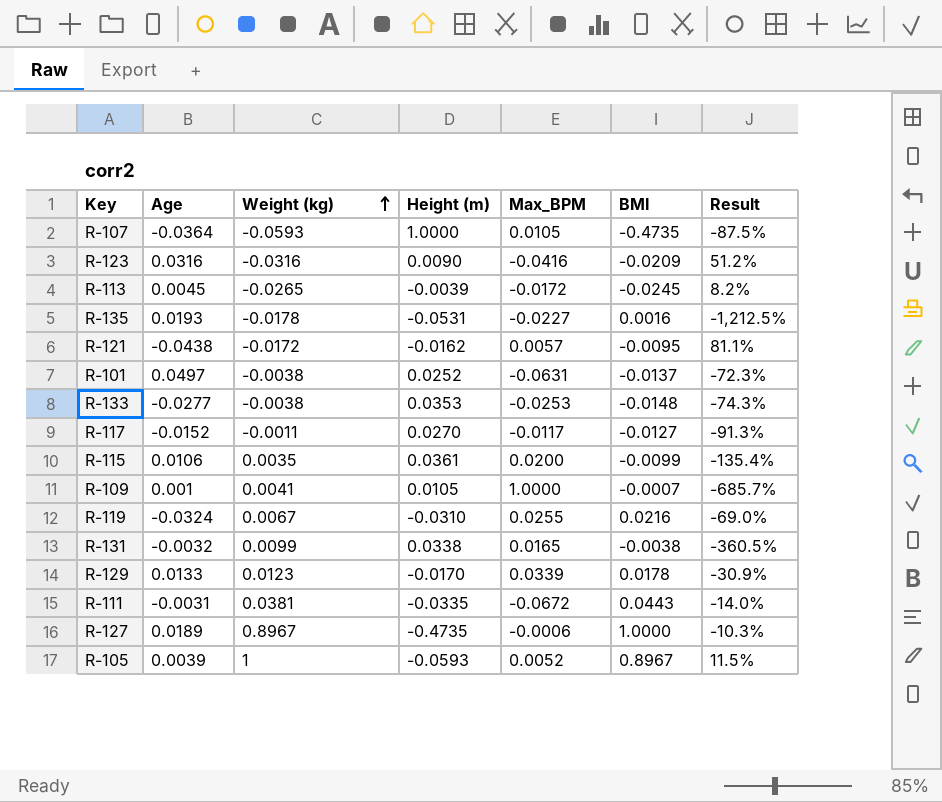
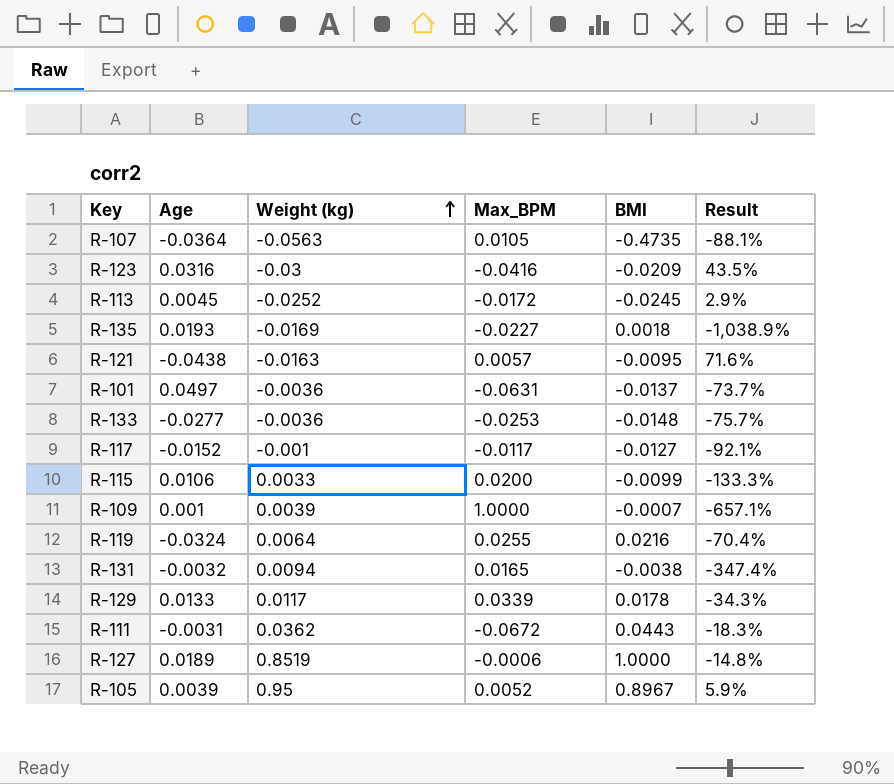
column Height (m) | position: 4 -> none
R-107 | Weight (kg): -0.0593 -> -0.0563
R-107 | Result: -87.5% -> -88.1%
R-123 | Weight (kg): -0.0316 -> -0.03
R-123 | Result: 51.2% -> 43.5%
R-113 | Weight (kg): -0.0265 -> -0.0252
R-113 | Result: 8.2% -> 2.9%
R-135 | Weight (kg): -0.0178 -> -0.0169
R-135 | BMI: 0.0016 -> 0.0018
R-135 | Result: -1,212.5% -> -1,038.9%
R-121 | Weight (kg): -0.0172 -> -0.0163
R-121 | Result: 81.1% -> 71.6%
R-101 | Weight (kg): -0.0038 -> -0.0036
R-101 | Result: -72.3% -> -73.7%
R-133 | Weight (kg): -0.0038 -> -0.0036
R-133 | Result: -74.3% -> -75.7%
R-117 | Weight (kg): -0.0011 -> -0.001
R-117 | Result: -91.3% -> -92.1%
R-115 | Weight (kg): 0.0035 -> 0.0033
R-115 | Result: -135.4% -> -133.3%
R-109 | Weight (kg): 0.0041 -> 0.0039
R-109 | Result: -685.7% -> -657.1%
R-119 | Weight (kg): 0.0067 -> 0.0064
R-119 | Result: -69.0% -> -70.4%
R-131 | Weight (kg): 0.0099 -> 0.0094
R-131 | Result: -360.5% -> -347.4%
R-129 | Weight (kg): 0.0123 -> 0.0117
R-129 | Result: -30.9% -> -34.3%
R-111 | Weight (kg): 0.0381 -> 0.0362
R-111 | Result: -14.0% -> -18.3%
R-127 | Weight (kg): 0.8967 -> 0.8519
R-127 | Result: -10.3% -> -14.8%
R-105 | Weight (kg): 1 -> 0.95
R-105 | Result: 11.5% -> 5.9%

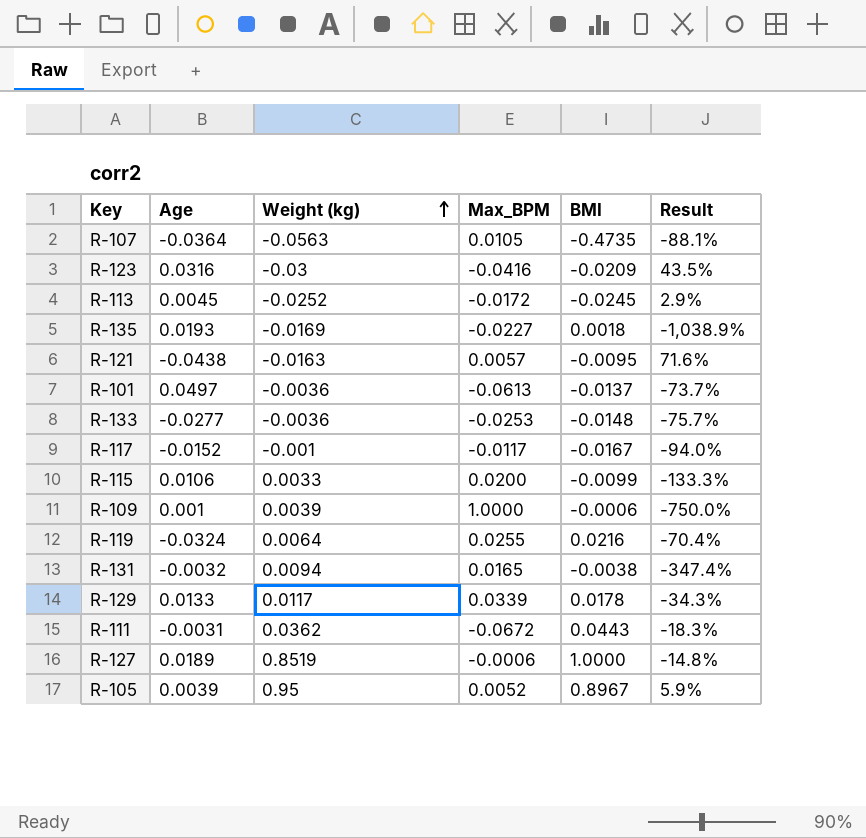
R-101 | Max_BPM: -0.0631 -> -0.0613
R-117 | BMI: -0.0127 -> -0.0167
R-117 | Result: -92.1% -> -94.0%
R-109 | BMI: -0.0007 -> -0.0006
R-109 | Result: -657.1% -> -750.0%

